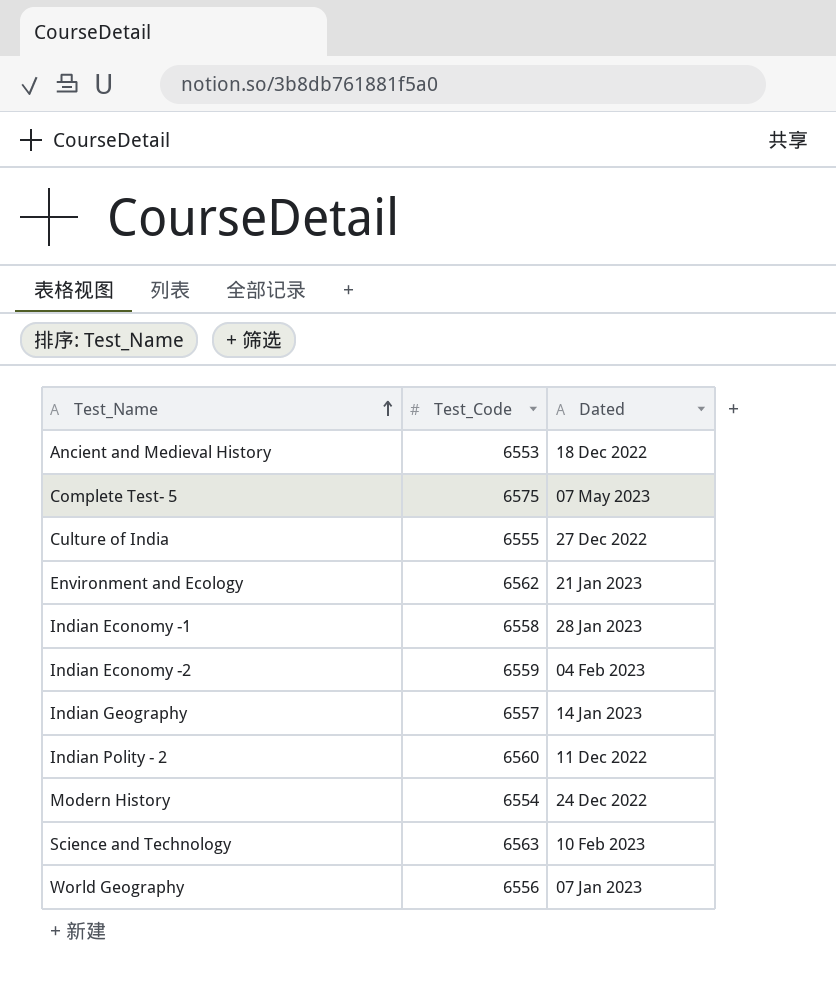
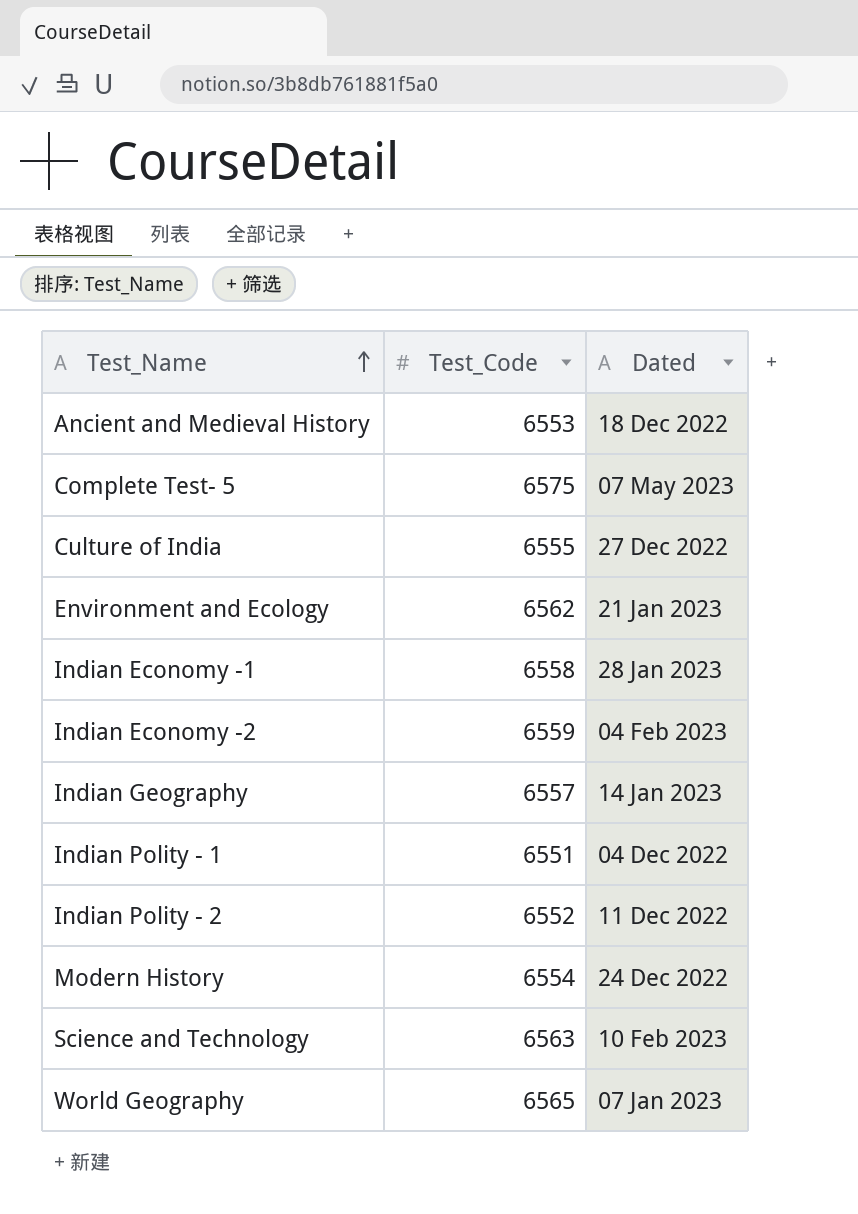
row Indian Polity - 1: none -> 6551 | 04 Dec 2022
Indian Polity - 2 | Test_Code: 6560 -> 6552
World Geography | Test_Code: 6556 -> 6565

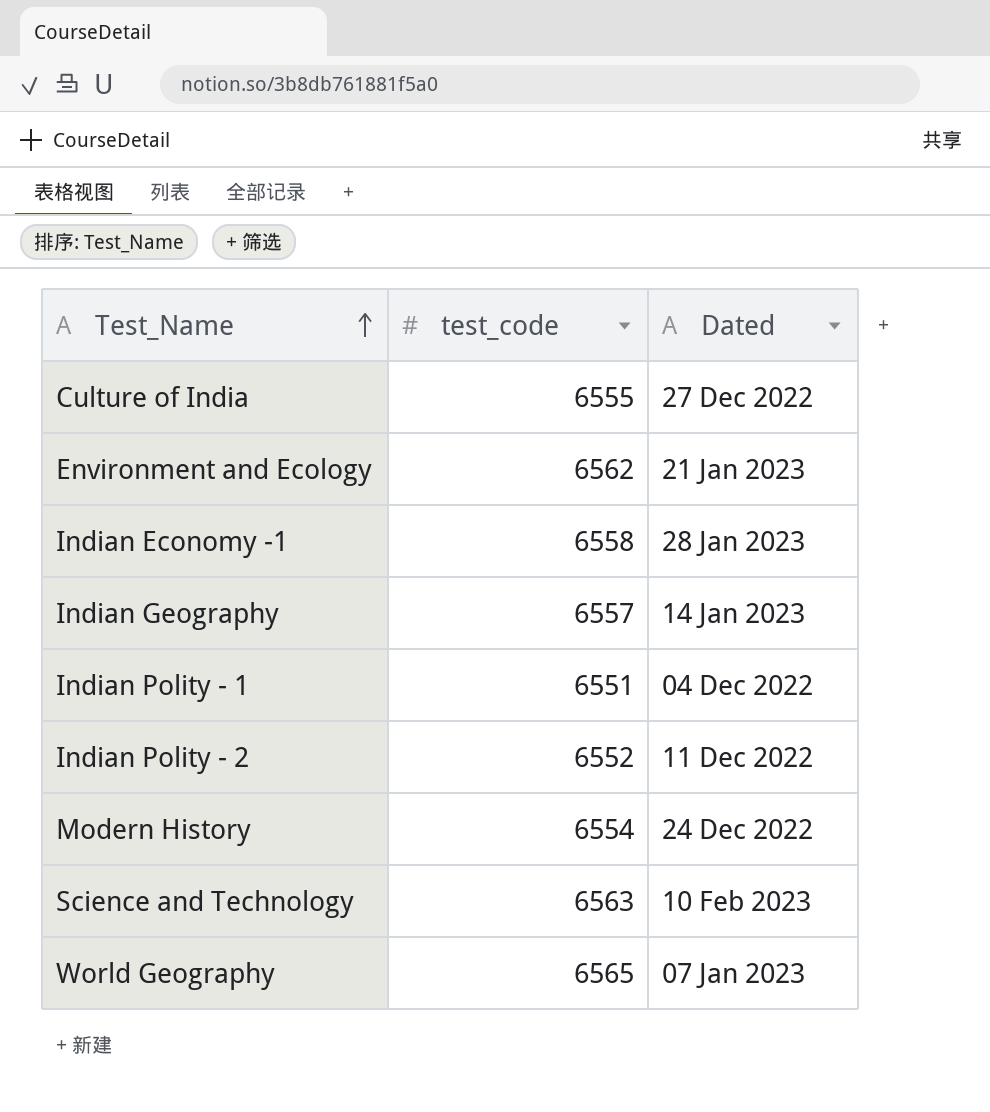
column name: Test_Code -> test_code
row Ancient and Medieval History: 6553 | 18 Dec 2022 -> none
row Complete Test- 5: 6575 | 07 May 2023 -> none
row Indian Economy -2: 6559 | 04 Feb 2023 -> none

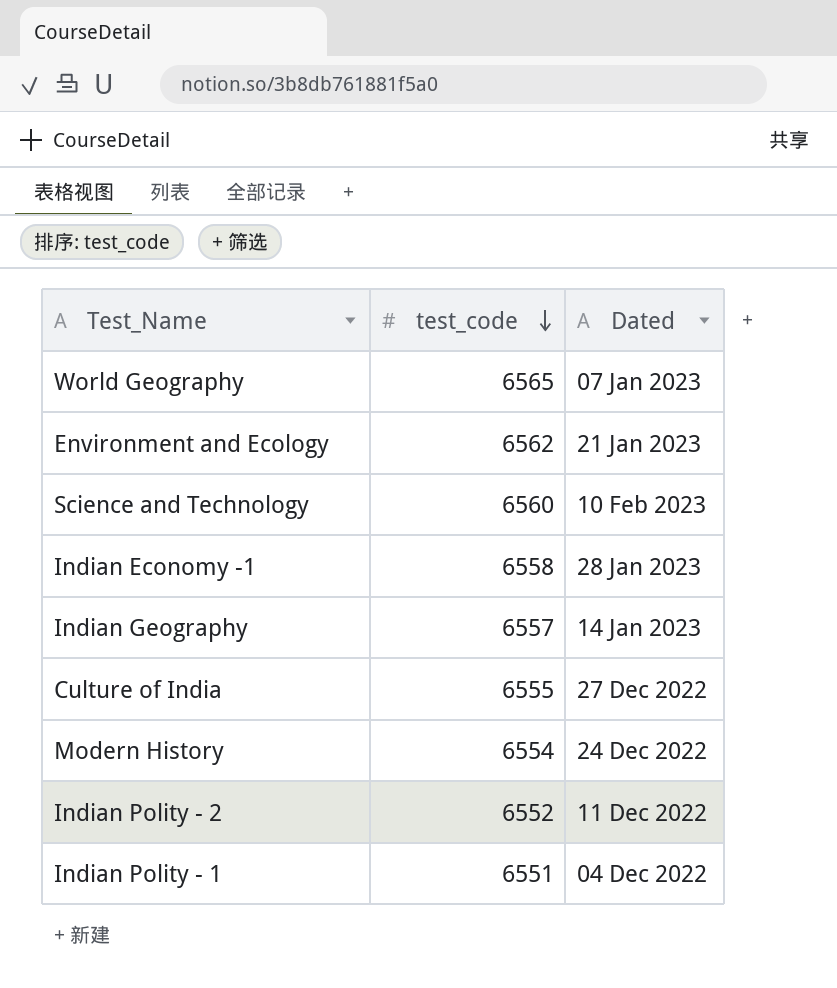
row order: Test_Name ascending -> test_code descending
Science and Technology | test_code: 6563 -> 6560

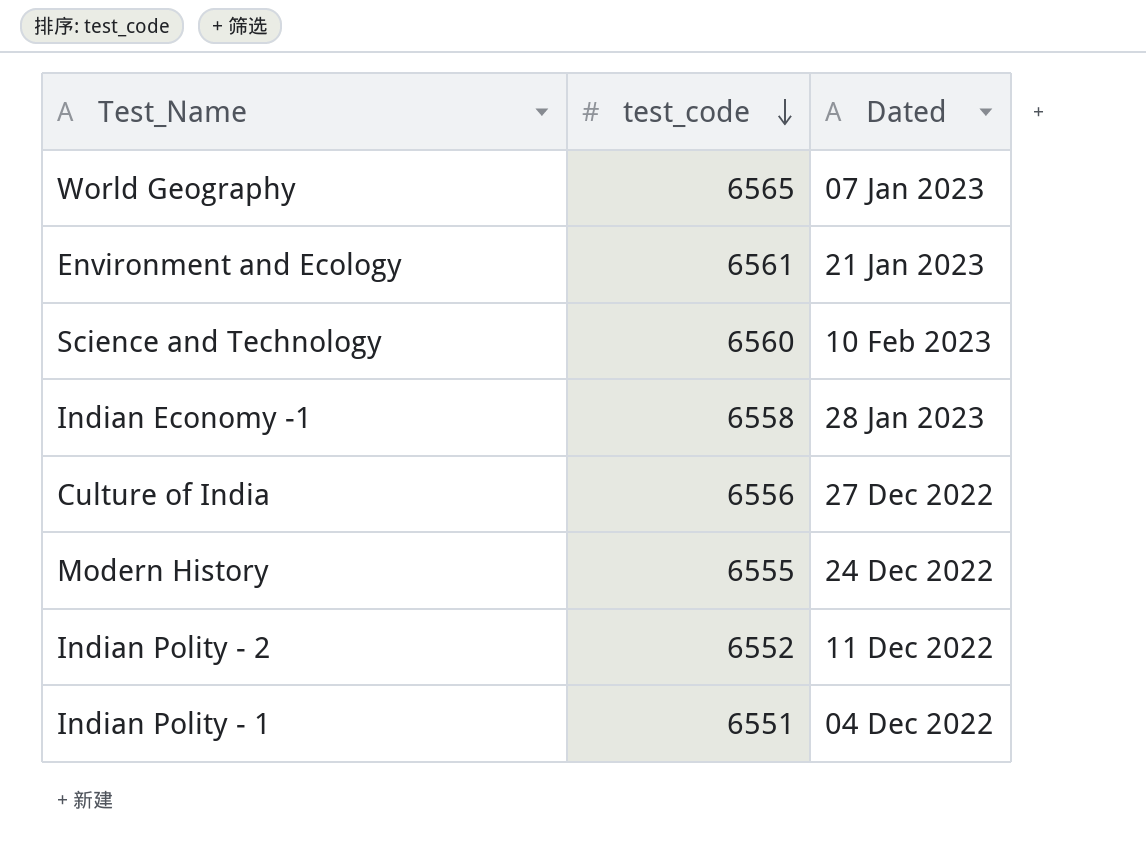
row Indian Geography: 6557 | 14 Jan 2023 -> none
Environment and Ecology | test_code: 6562 -> 6561
Culture of India | test_code: 6555 -> 6556
Modern History | test_code: 6554 -> 6555

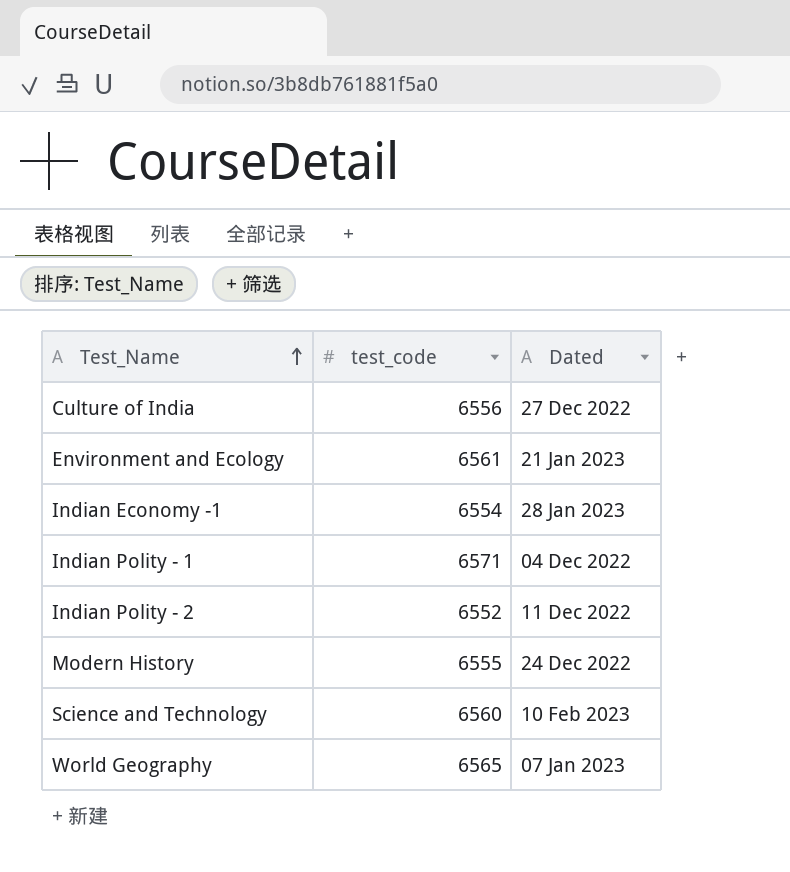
row order: test_code descending -> Test_Name ascending
Indian Economy -1 | test_code: 6558 -> 6554
Indian Polity - 1 | test_code: 6551 -> 6571

